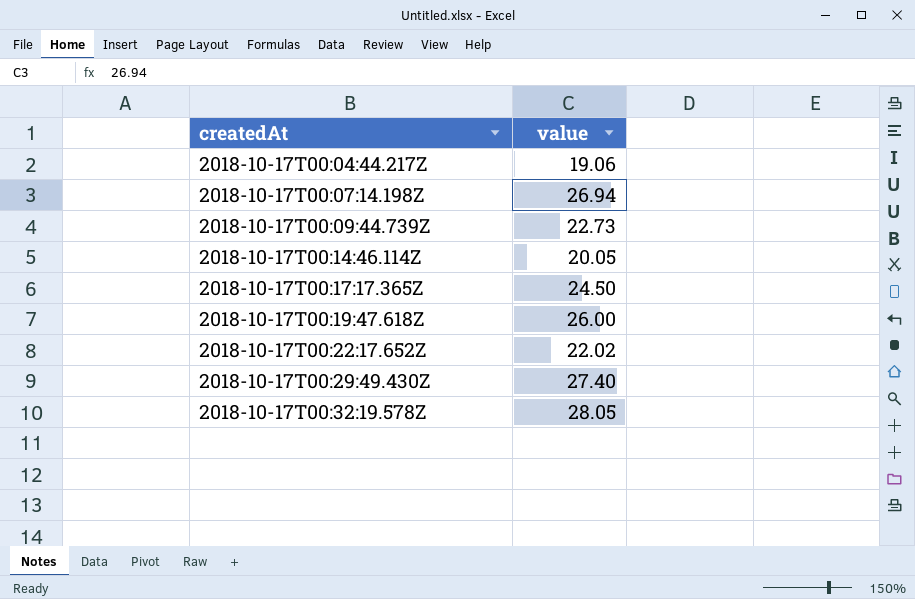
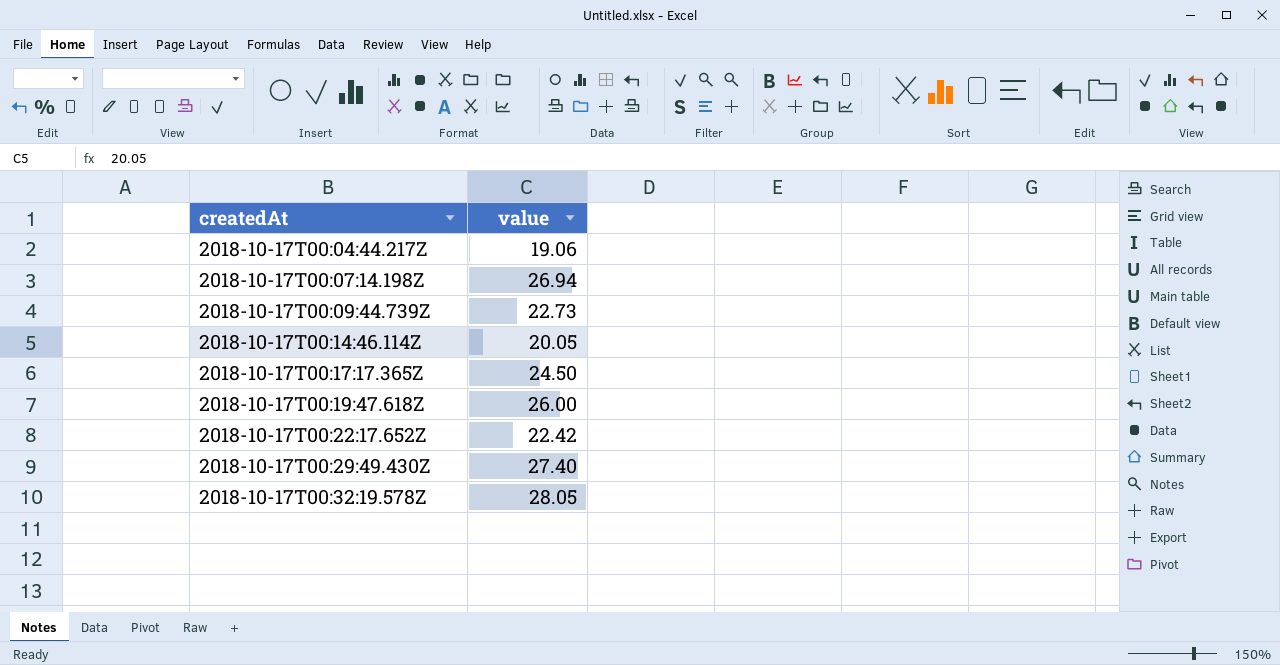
2018-10-17T00:22:17.652Z | value: 22.02 -> 22.42

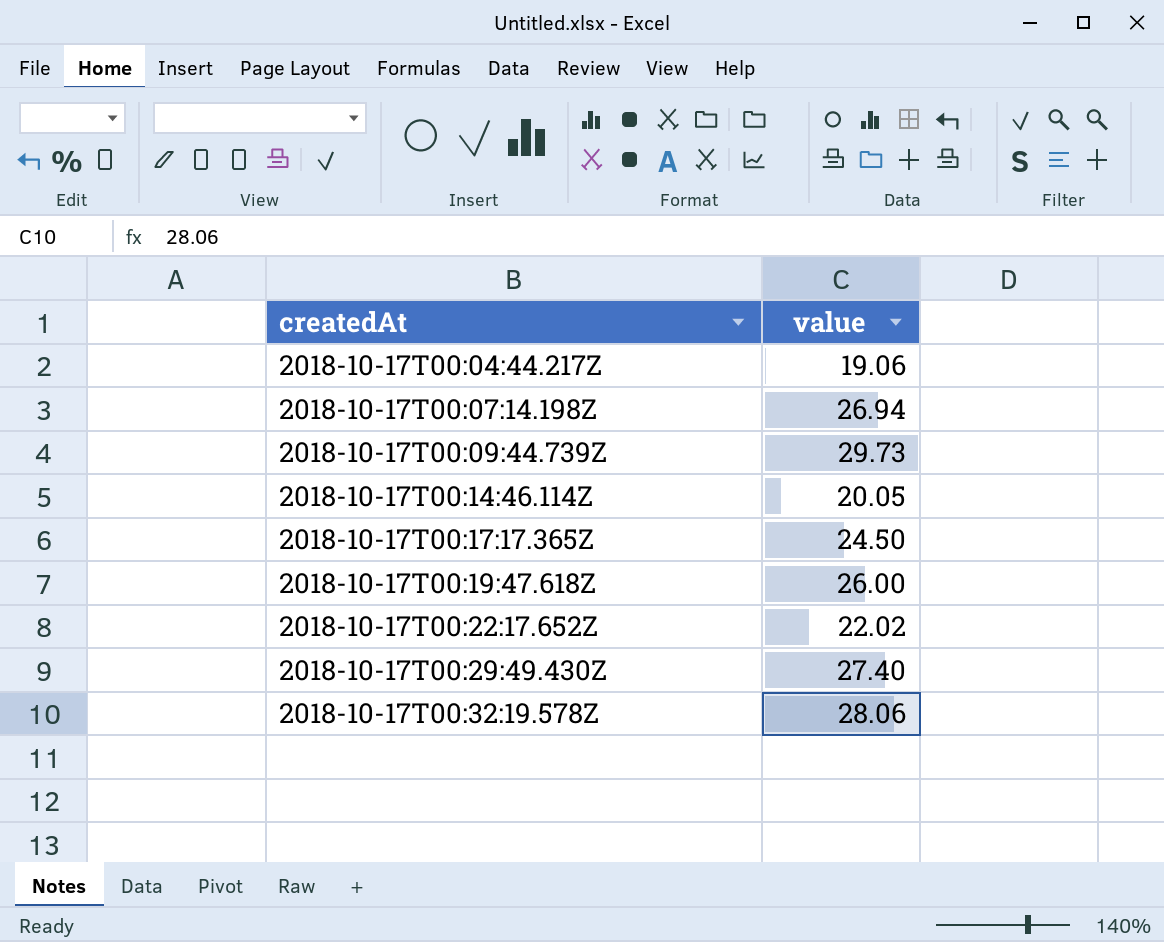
2018-10-17T00:09:44.739Z | value: 22.73 -> 29.73
2018-10-17T00:22:17.652Z | value: 22.42 -> 22.02
2018-10-17T00:32:19.578Z | value: 28.05 -> 28.06

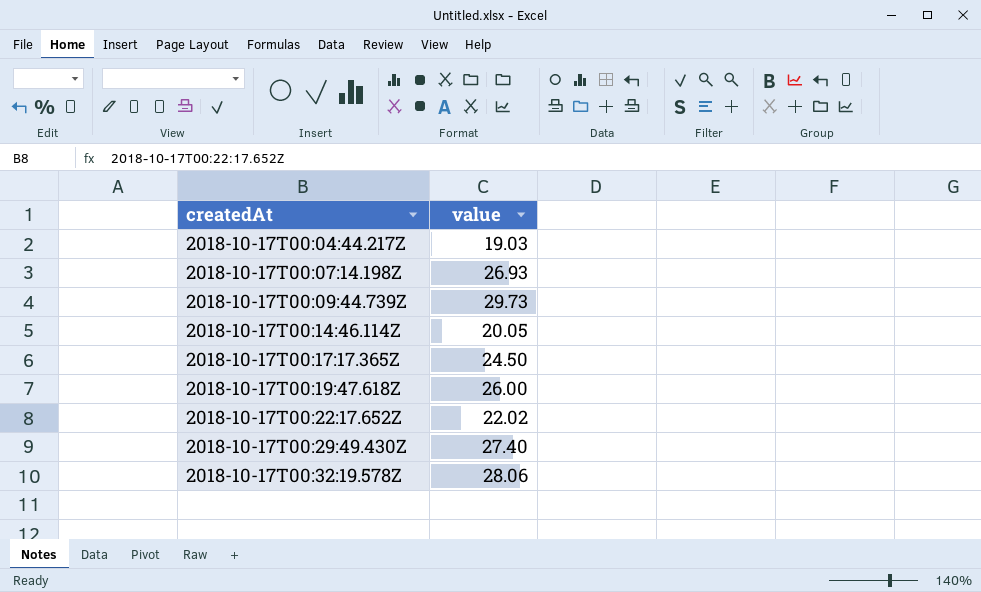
2018-10-17T00:04:44.217Z | value: 19.06 -> 19.03
2018-10-17T00:07:14.198Z | value: 26.94 -> 26.93

